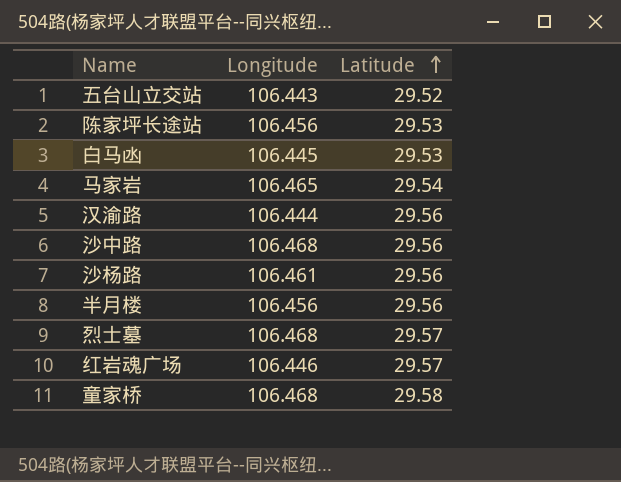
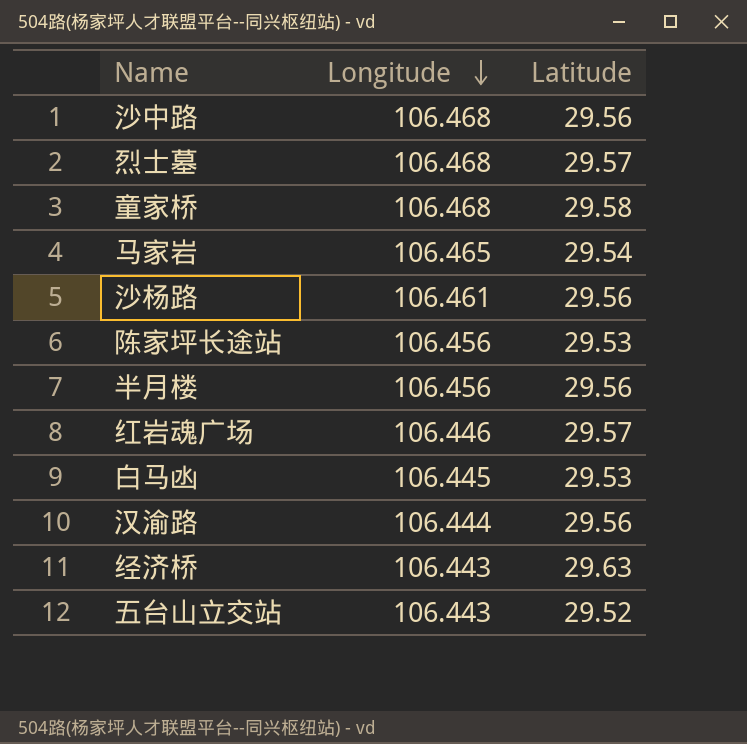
row order: Latitude ascending -> Longitude descending
row 经济桥: none -> 106.443 | 29.63

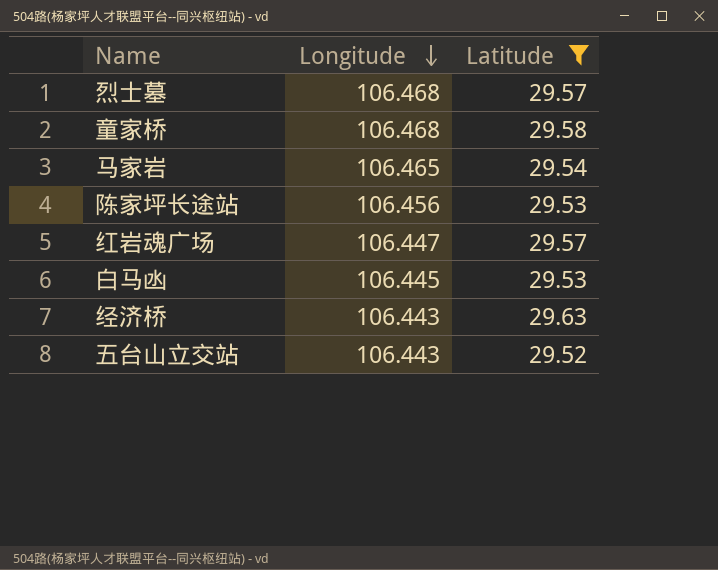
filter: none -> Latitude != 29.56
红岩魂广场 | Longitude: 106.446 -> 106.447

